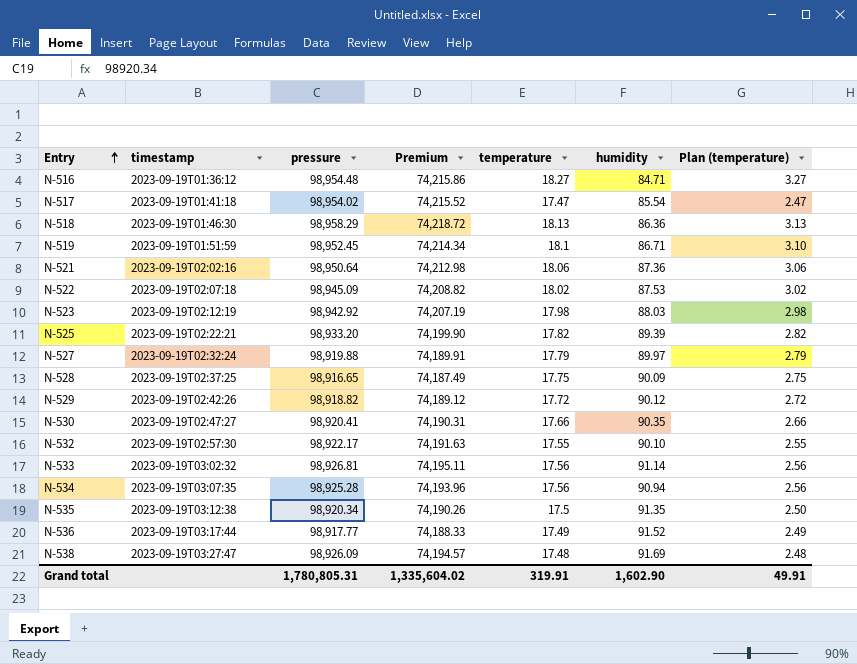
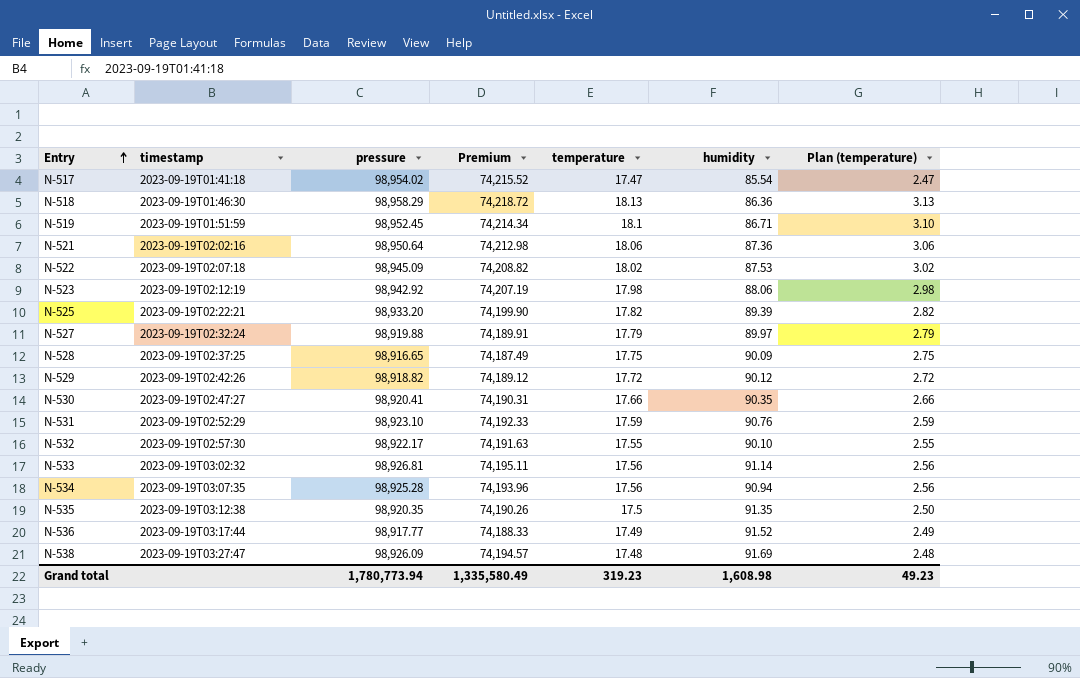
row N-516: 2023-09-19T01:36:12 | 98,954.48 | 74,215.86 | 18.27 | 84.71 | 3.27 -> none
N-523 | humidity: 88.03 -> 88.06
row N-531: none -> 2023-09-19T02:52:29 | 98,923.10 | 74,192.33 | 17.59 | 90.76 | 2.59
N-535 | pressure: 98,920.34 -> 98,920.35
Grand total | pressure: 1,780,805.31 -> 1,780,773.94
Grand total | Premium: 1,335,604.02 -> 1,335,580.49
Grand total | temperature: 319.91 -> 319.23
Grand total | humidity: 1,602.90 -> 1,608.98
Grand total | Plan (temperature): 49.91 -> 49.23

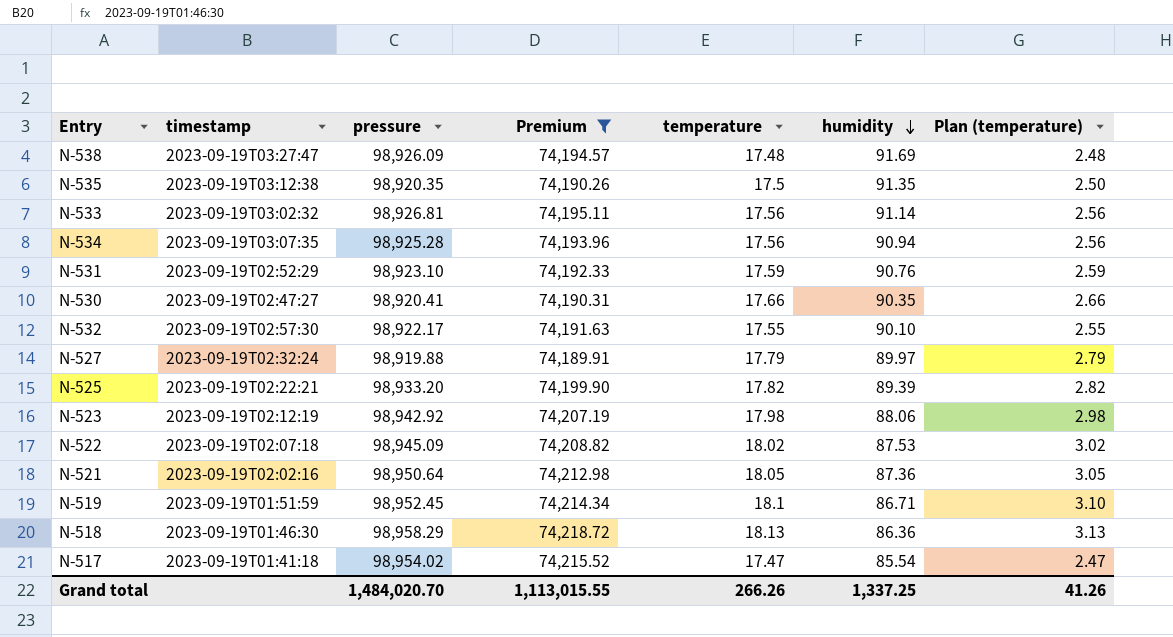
filter: none -> Premium >= 74,189.91
row order: Entry ascending -> humidity descending
N-521 | temperature: 18.06 -> 18.05
N-521 | Plan (temperature): 3.06 -> 3.05
Grand total | pressure: 1,780,773.94 -> 1,484,020.70
Grand total | Premium: 1,335,580.49 -> 1,113,015.55
Grand total | temperature: 319.23 -> 266.26
Grand total | humidity: 1,608.98 -> 1,337.25
Grand total | Plan (temperature): 49.23 -> 41.26

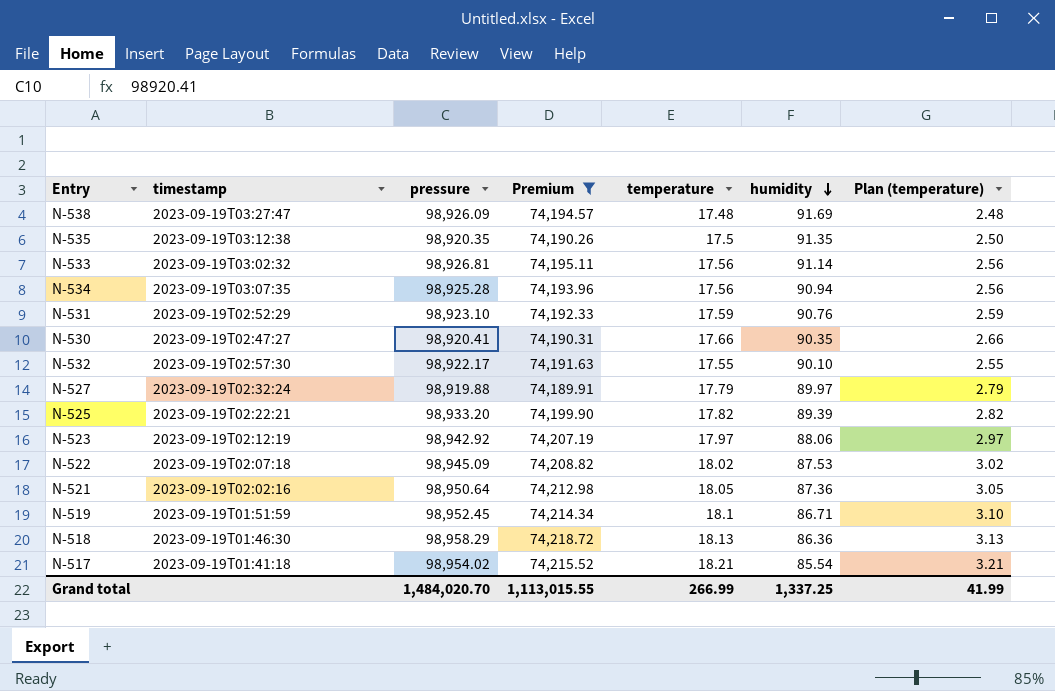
N-523 | temperature: 17.98 -> 17.97
N-523 | Plan (temperature): 2.98 -> 2.97
N-517 | temperature: 17.47 -> 18.21
N-517 | Plan (temperature): 2.47 -> 3.21
Grand total | temperature: 266.26 -> 266.99
Grand total | Plan (temperature): 41.26 -> 41.99

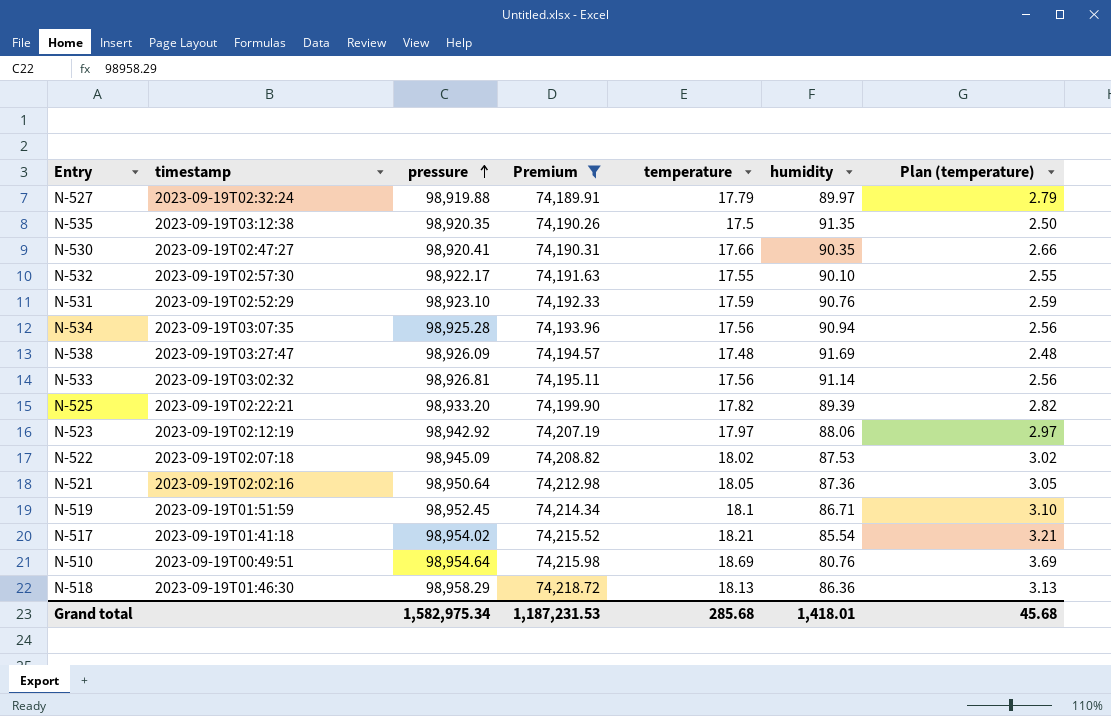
row order: humidity descending -> pressure ascending
row N-510: none -> 2023-09-19T00:49:51 | 98,954.64 | 74,215.98 | 18.69 | 80.76 | 3.69
Grand total | pressure: 1,484,020.70 -> 1,582,975.34
Grand total | Premium: 1,113,015.55 -> 1,187,231.53
Grand total | temperature: 266.99 -> 285.68
Grand total | humidity: 1,337.25 -> 1,418.01
Grand total | Plan (temperature): 41.99 -> 45.68

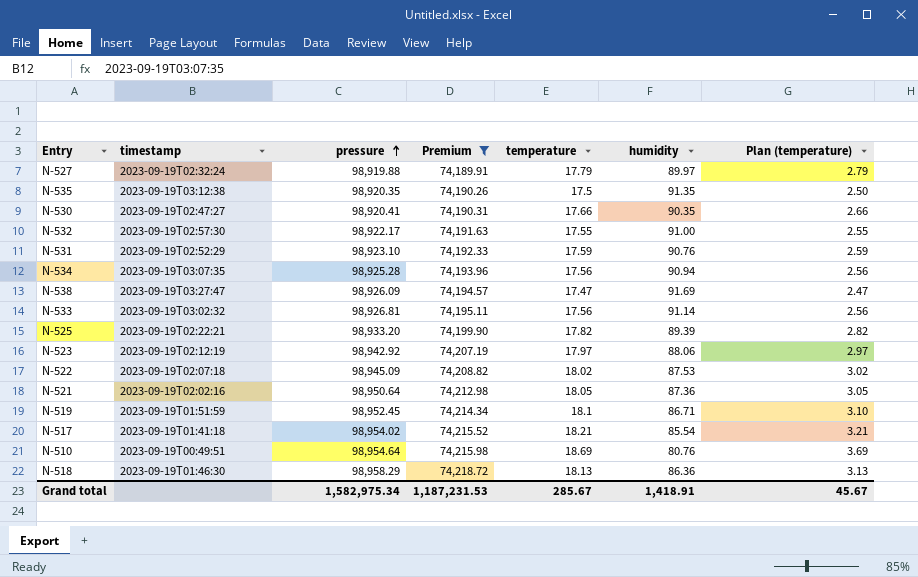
N-532 | humidity: 90.10 -> 91.00
N-538 | temperature: 17.48 -> 17.47
N-538 | Plan (temperature): 2.48 -> 2.47
Grand total | temperature: 285.68 -> 285.67
Grand total | humidity: 1,418.01 -> 1,418.91
Grand total | Plan (temperature): 45.68 -> 45.67

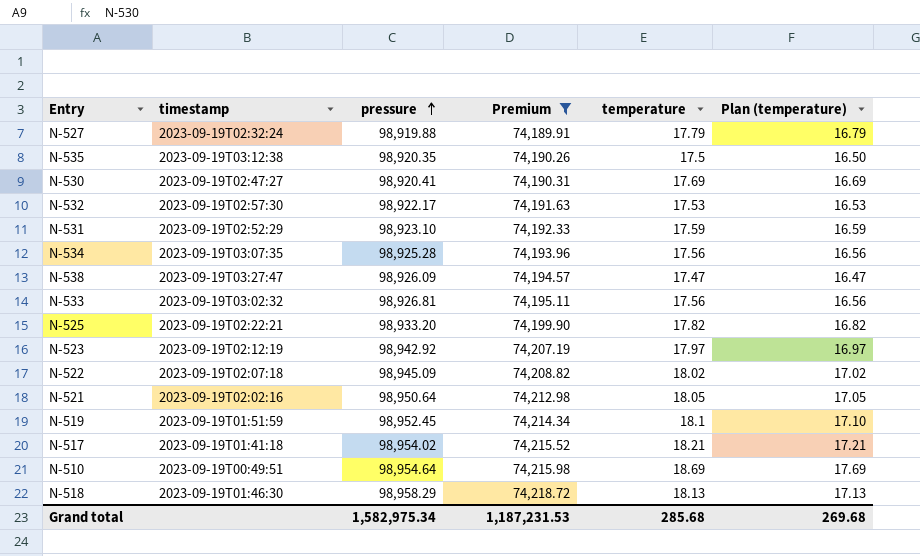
column humidity | position: 6 -> none
column Plan (temperature) | formula: [temperature] - 15 -> [temperature] - 1
N-530 | temperature: 17.66 -> 17.69
N-532 | temperature: 17.55 -> 17.53
Grand total | temperature: 285.67 -> 285.68
Grand total | Plan (temperature): 45.67 -> 269.68

